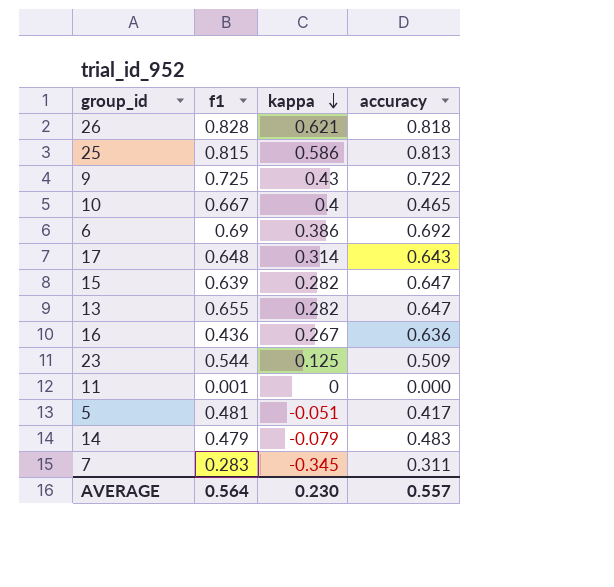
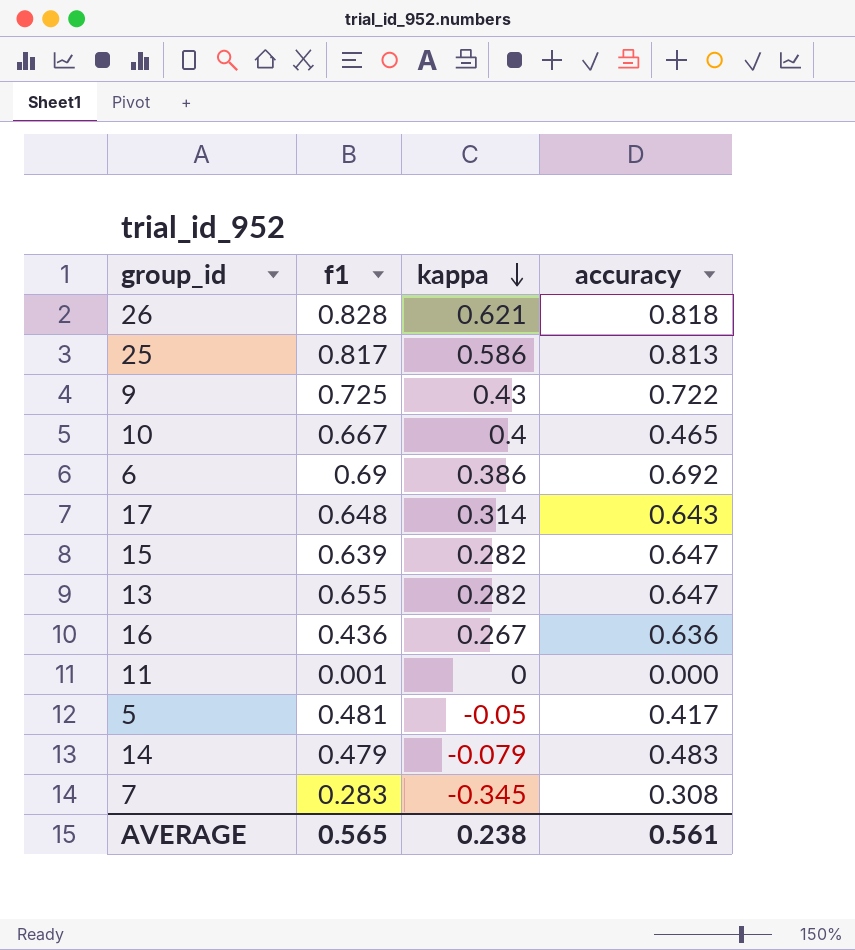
row 23: 0.544 | 0.125 | 0.509 -> none
25 | f1: 0.815 -> 0.817
5 | kappa: -0.051 -> -0.05
7 | accuracy: 0.311 -> 0.308
AVERAGE | f1: 0.564 -> 0.565
AVERAGE | kappa: 0.230 -> 0.238
AVERAGE | accuracy: 0.557 -> 0.561

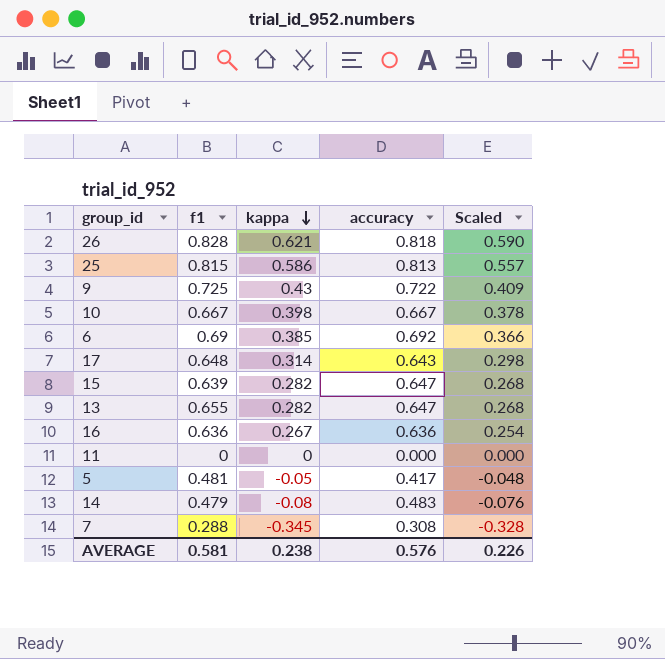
column Scaled | formula: none -> [kappa] * 0.95
25 | f1: 0.817 -> 0.815
10 | kappa: 0.4 -> 0.398
10 | accuracy: 0.465 -> 0.667
6 | kappa: 0.386 -> 0.385
16 | f1: 0.436 -> 0.636
11 | f1: 0.001 -> 0
14 | kappa: -0.079 -> -0.08
7 | f1: 0.283 -> 0.288
AVERAGE | f1: 0.565 -> 0.581
AVERAGE | accuracy: 0.561 -> 0.576

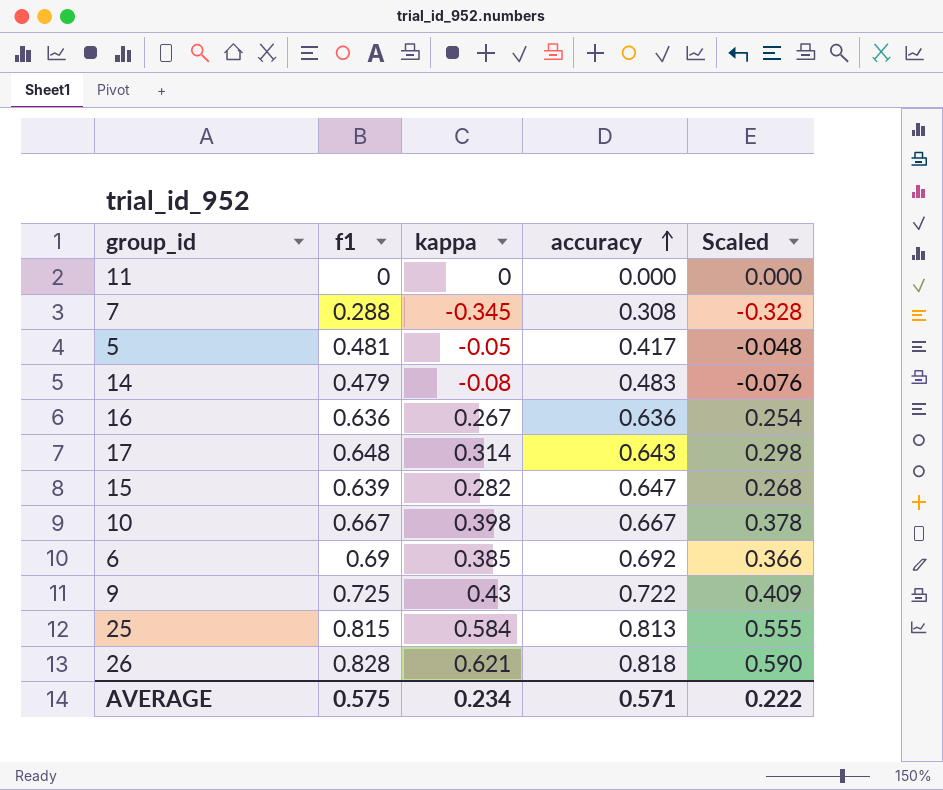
row order: kappa descending -> accuracy ascending
row 13: 0.655 | 0.282 | 0.647 | 0.268 -> none
25 | kappa: 0.586 -> 0.584
25 | Scaled: 0.557 -> 0.555
AVERAGE | f1: 0.581 -> 0.575
AVERAGE | kappa: 0.238 -> 0.234
AVERAGE | accuracy: 0.576 -> 0.571
AVERAGE | Scaled: 0.226 -> 0.222

